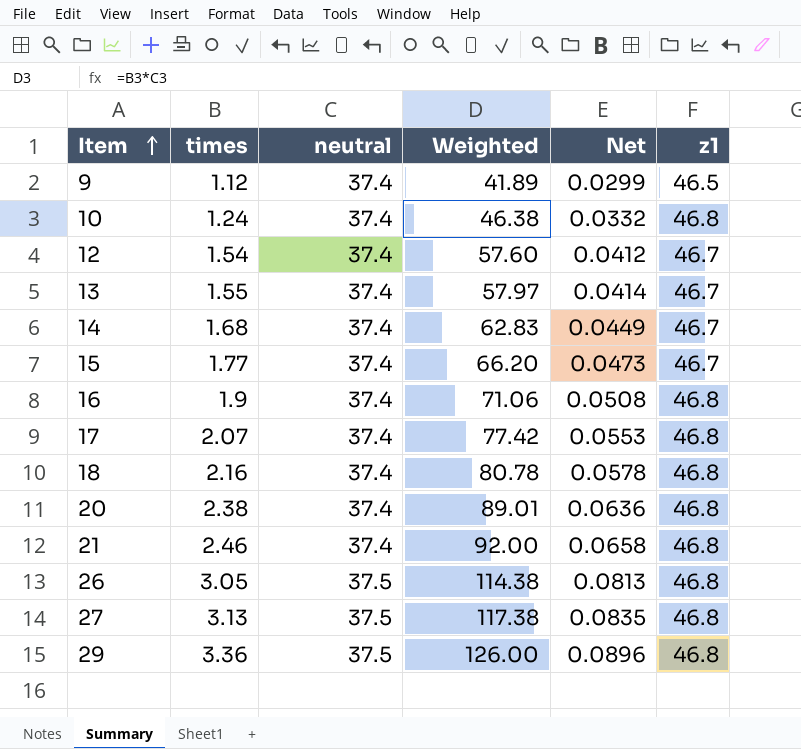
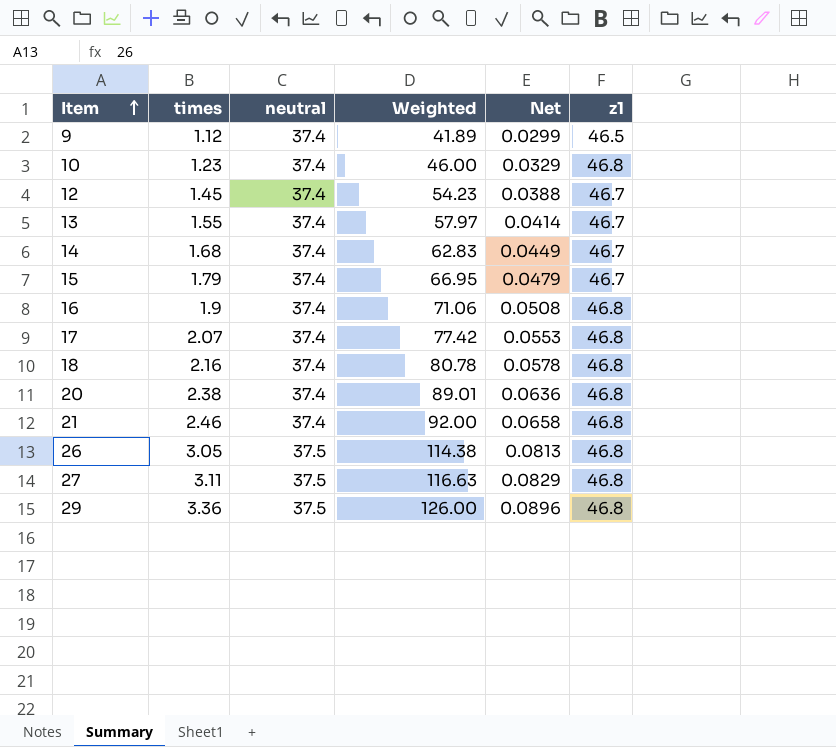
10 | times: 1.24 -> 1.23
10 | Weighted: 46.38 -> 46.00
10 | Net: 0.0332 -> 0.0329
12 | times: 1.54 -> 1.45
12 | Weighted: 57.60 -> 54.23
12 | Net: 0.0412 -> 0.0388
15 | times: 1.77 -> 1.79
15 | Weighted: 66.20 -> 66.95
15 | Net: 0.0473 -> 0.0479
27 | times: 3.13 -> 3.11
27 | Weighted: 117.38 -> 116.63
27 | Net: 0.0835 -> 0.0829

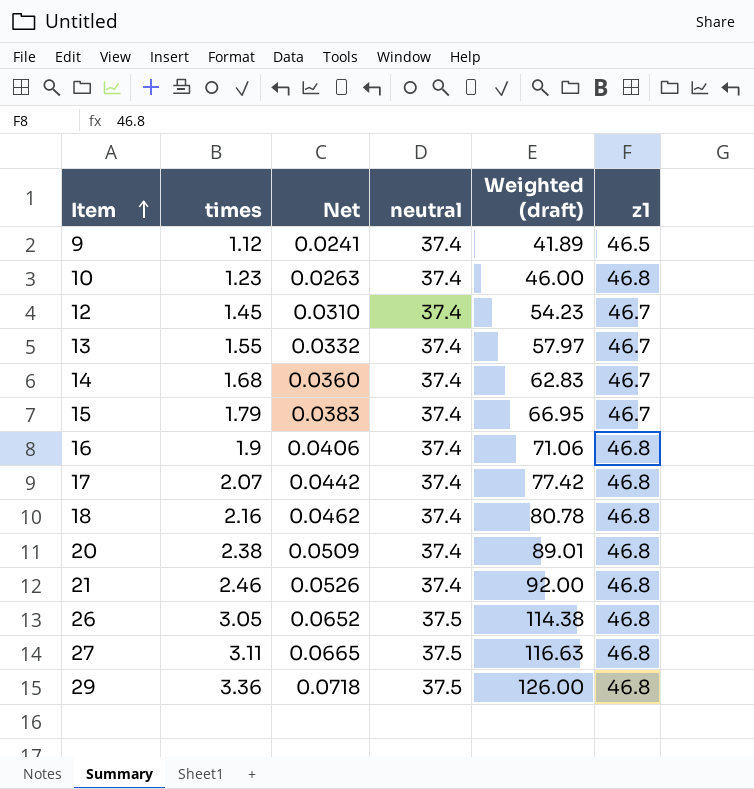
column Net | formula: [times] / [neutral] -> [times] / [z1]
column Net | position: 5 -> 3
column name: Weighted -> Weighted (draft)

